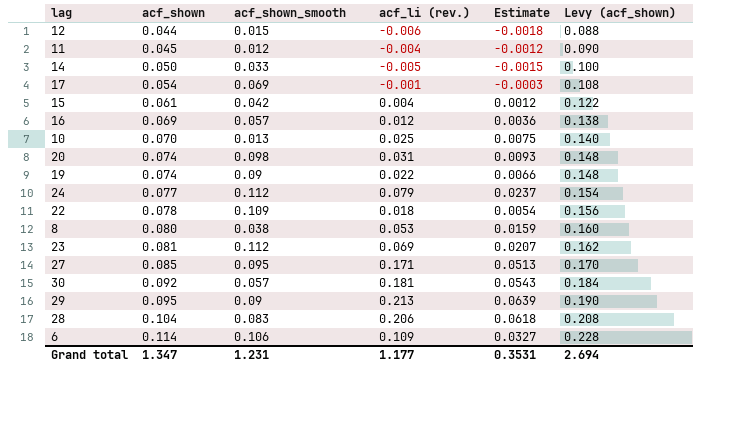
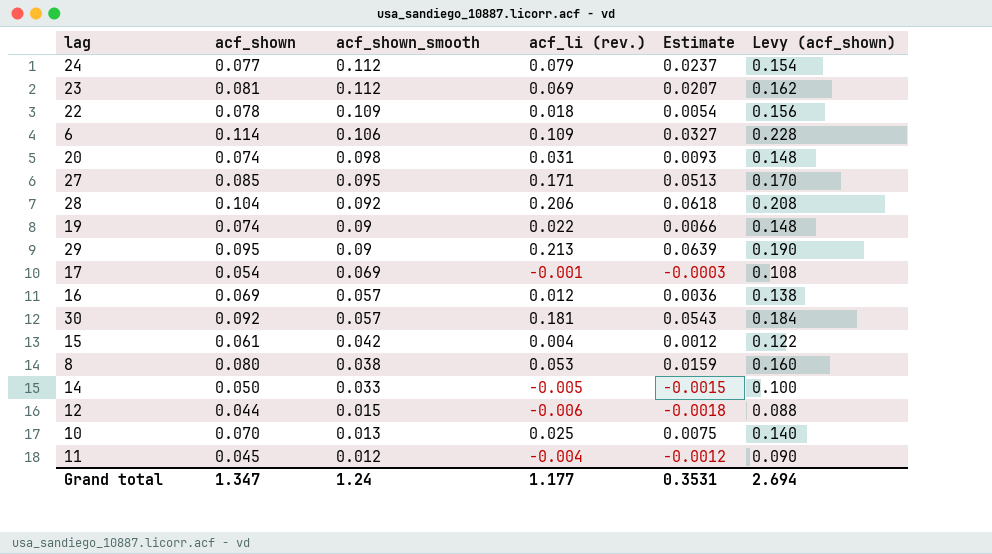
row order: acf_shown ascending -> acf_shown_smooth descending
28 | acf_shown_smooth: 0.083 -> 0.092
Grand total | acf_shown_smooth: 1.231 -> 1.24

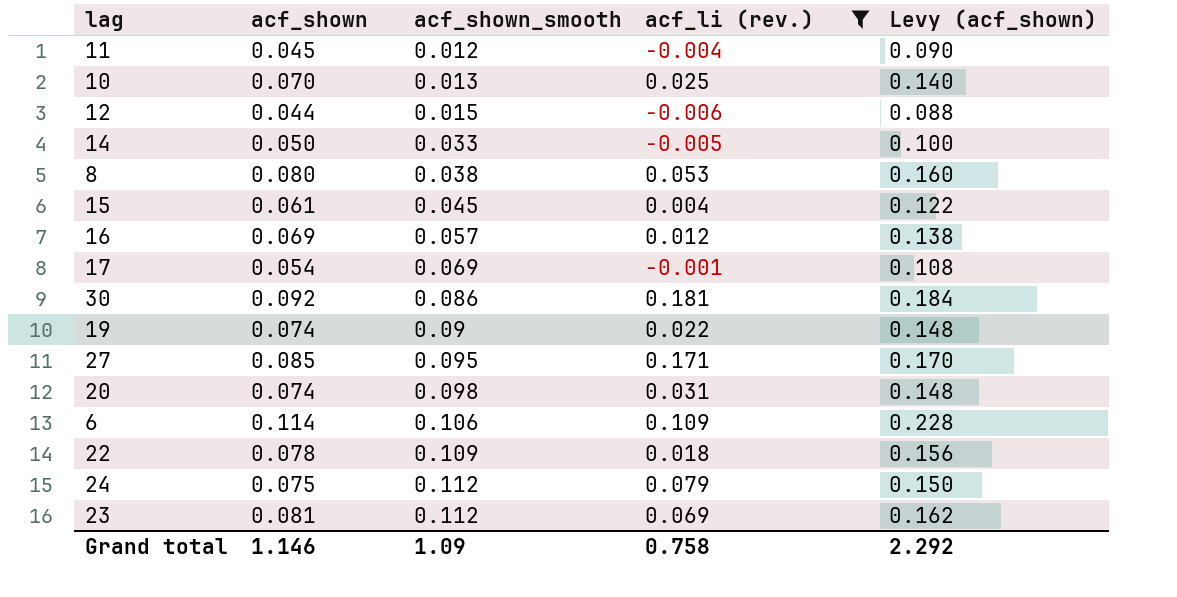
filter: none -> acf_li (rev.) <= 0.181
row order: acf_shown_smooth descending -> acf_shown_smooth ascending
column Estimate | formula: [acf_li (rev.)] * 0.3 -> none
15 | acf_shown_smooth: 0.042 -> 0.045
30 | acf_shown_smooth: 0.057 -> 0.086
24 | acf_shown: 0.077 -> 0.075
24 | Levy (acf_shown): 0.154 -> 0.150
Grand total | acf_shown: 1.347 -> 1.146
Grand total | acf_shown_smooth: 1.24 -> 1.09
Grand total | acf_li (rev.): 1.177 -> 0.758
Grand total | Levy (acf_shown): 2.694 -> 2.292

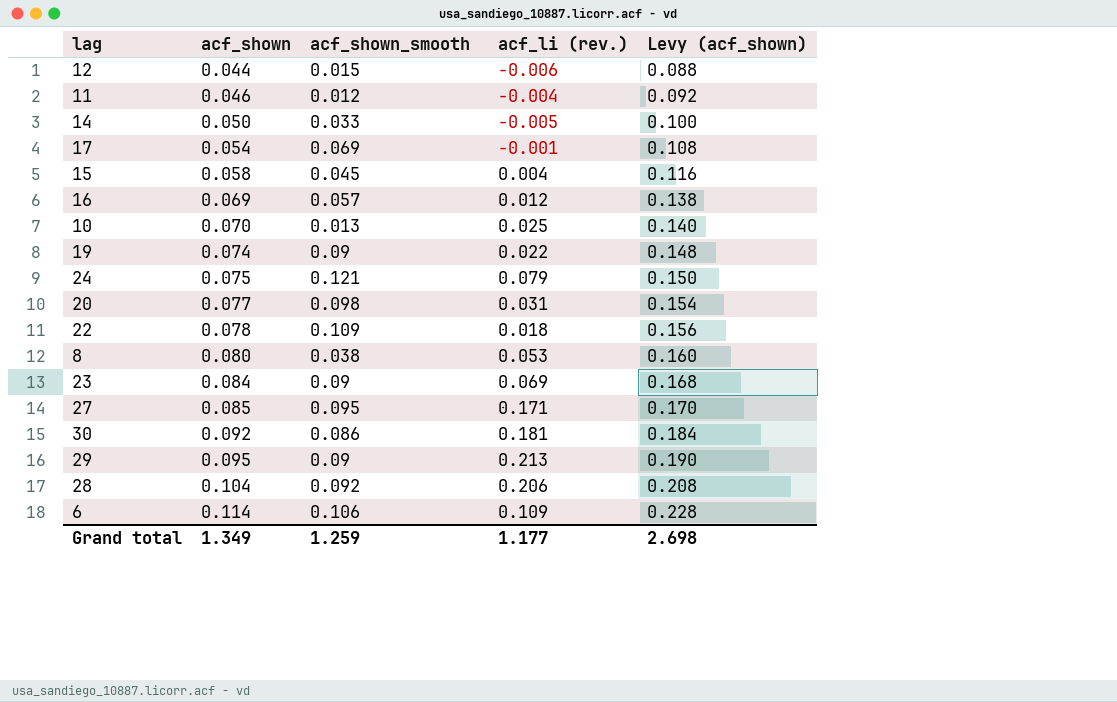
filter: acf_li (rev.) <= 0.181 -> none
row order: acf_shown_smooth ascending -> acf_shown ascending
11 | acf_shown: 0.045 -> 0.046
11 | Levy (acf_shown): 0.090 -> 0.092
15 | acf_shown: 0.061 -> 0.058
15 | Levy (acf_shown): 0.122 -> 0.116
24 | acf_shown_smooth: 0.112 -> 0.121
20 | acf_shown: 0.074 -> 0.077
20 | Levy (acf_shown): 0.148 -> 0.154
23 | acf_shown: 0.081 -> 0.084
23 | acf_shown_smooth: 0.112 -> 0.09
23 | Levy (acf_shown): 0.162 -> 0.168
Grand total | acf_shown: 1.146 -> 1.349
Grand total | acf_shown_smooth: 1.09 -> 1.259
Grand total | acf_li (rev.): 0.758 -> 1.177
Grand total | Levy (acf_shown): 2.292 -> 2.698

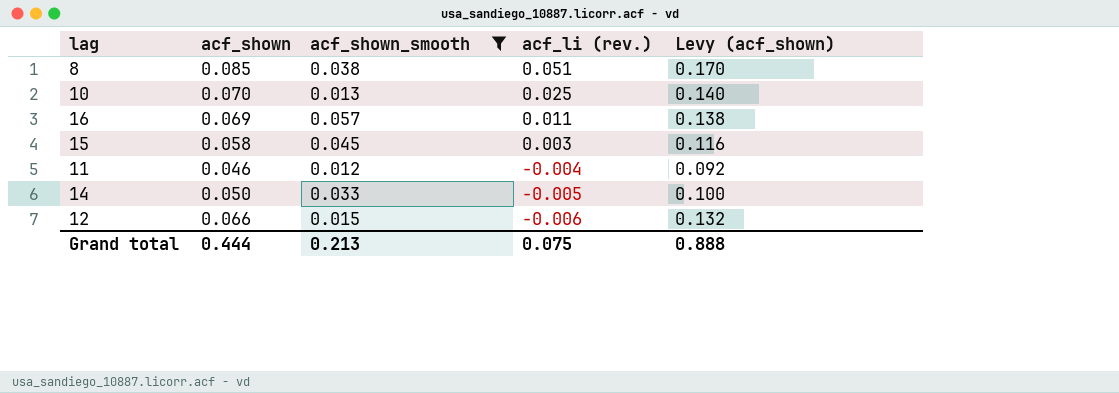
filter: none -> acf_shown_smooth <= 0.057
row order: acf_shown ascending -> acf_li (rev.) descending
8 | acf_shown: 0.080 -> 0.085
8 | acf_li (rev.): 0.053 -> 0.051
8 | Levy (acf_shown): 0.160 -> 0.170
16 | acf_li (rev.): 0.012 -> 0.011
15 | acf_li (rev.): 0.004 -> 0.003
12 | acf_shown: 0.044 -> 0.066
12 | Levy (acf_shown): 0.088 -> 0.132
Grand total | acf_shown: 1.349 -> 0.444
Grand total | acf_shown_smooth: 1.259 -> 0.213
Grand total | acf_li (rev.): 1.177 -> 0.075
Grand total | Levy (acf_shown): 2.698 -> 0.888

